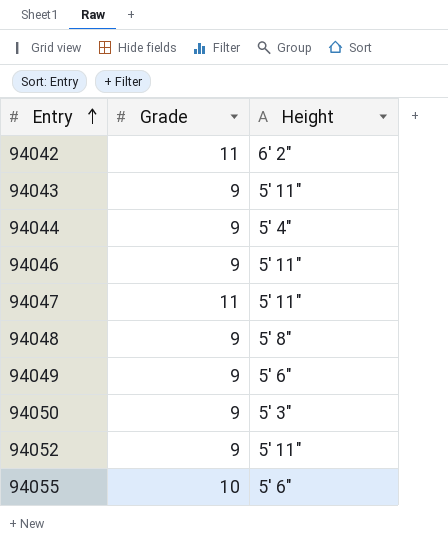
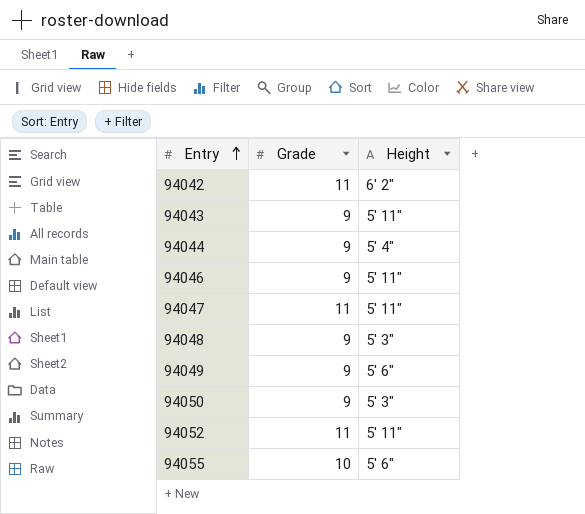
94048 | Height: 5' 8" -> 5' 3"
94052 | Grade: 9 -> 11

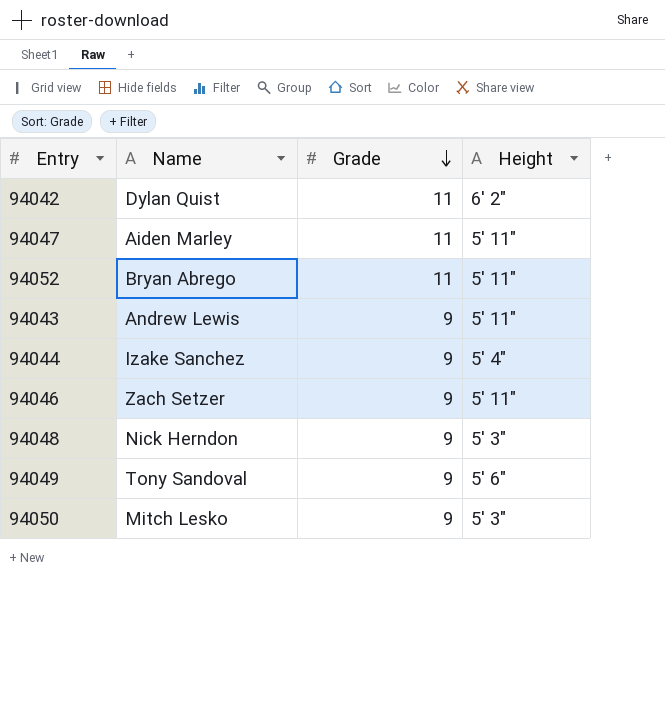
row order: Entry ascending -> Grade descending
column Name | position: none -> 2
row 94055: 10 | 5' 6" -> none

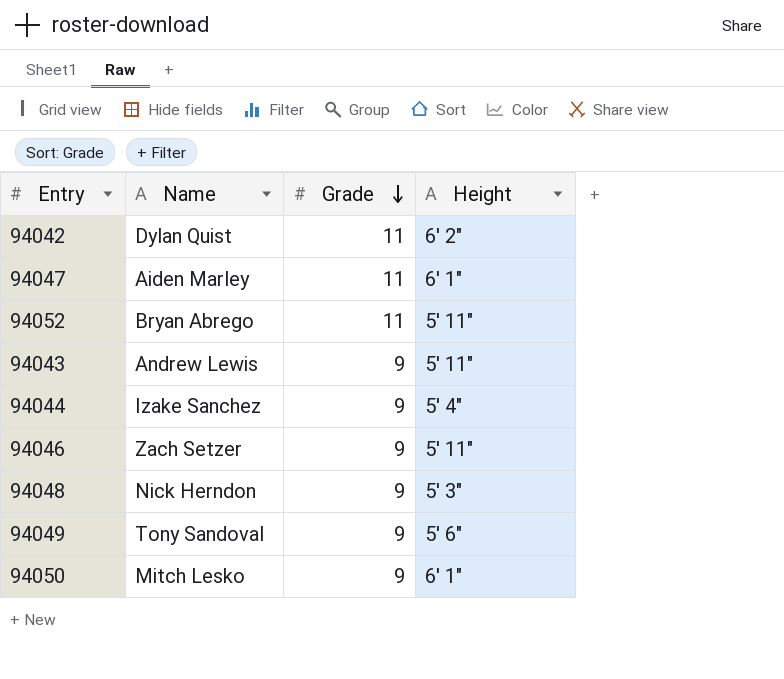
94047 | Height: 5' 11" -> 6' 1"
94050 | Height: 5' 3" -> 6' 1"

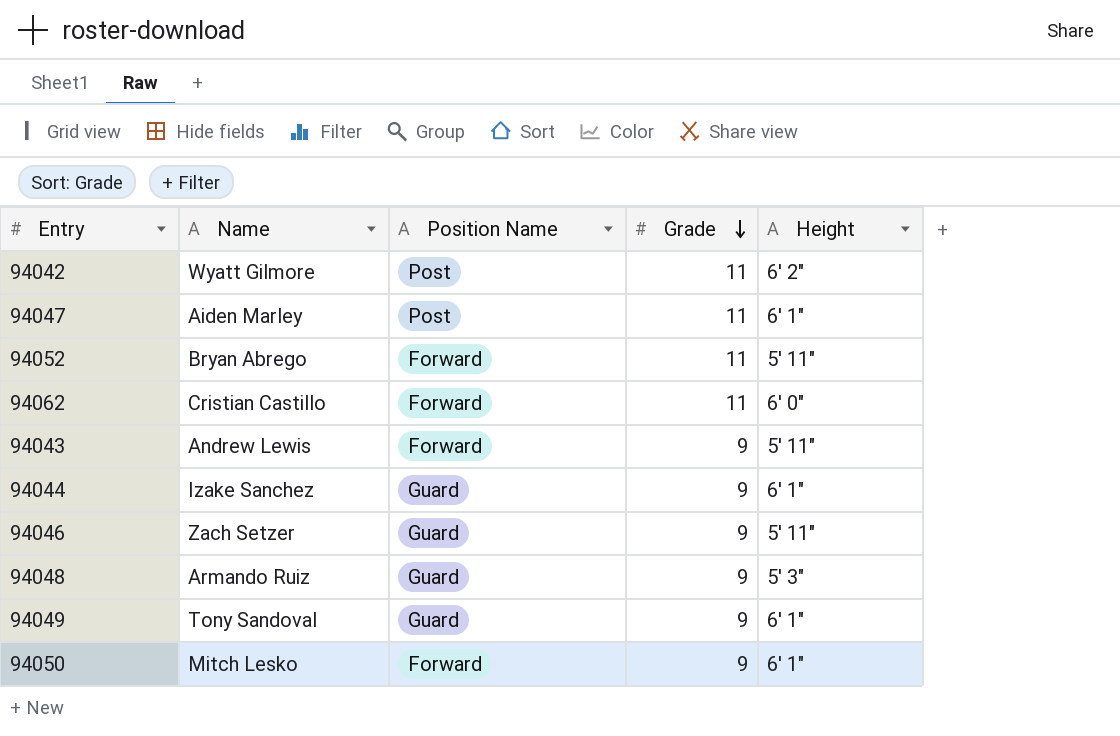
column Position Name | position: none -> 3
94042 | Name: Dylan Quist -> Wyatt Gilmore
row 94062: none -> Cristian Castillo | Forward | 11 | 6' 0"
94044 | Height: 5' 4" -> 6' 1"
94048 | Name: Nick Herndon -> Armando Ruiz
94049 | Height: 5' 6" -> 6' 1"

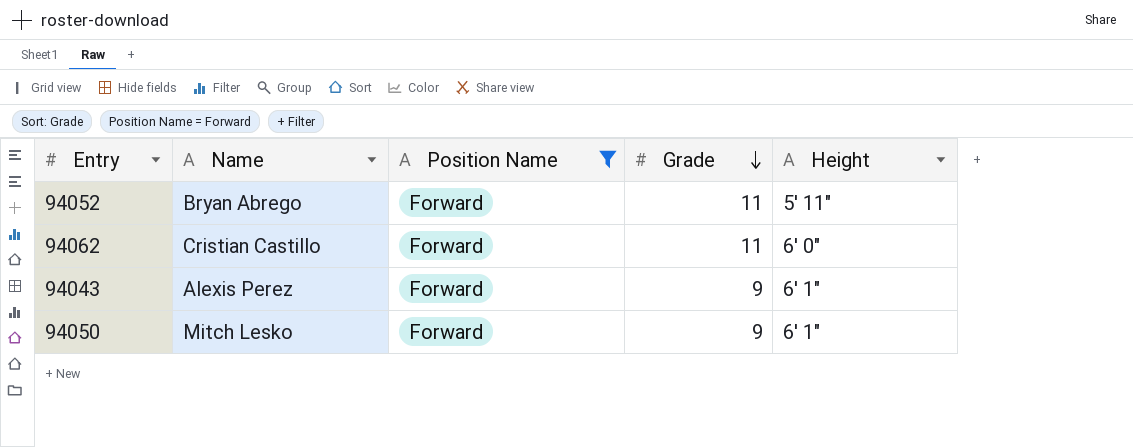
filter: none -> Position Name = Forward
94043 | Name: Andrew Lewis -> Alexis Perez
94043 | Height: 5' 11" -> 6' 1"

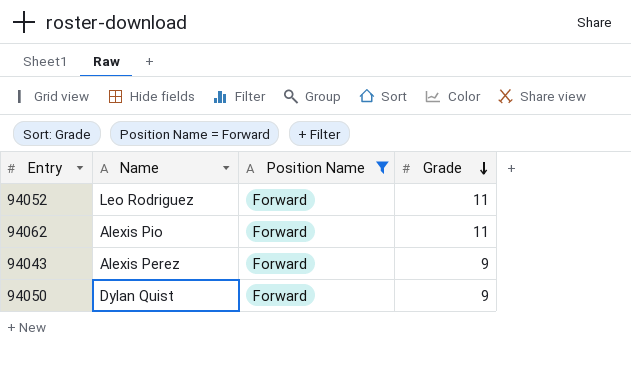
column Height | position: 5 -> none
94052 | Name: Bryan Abrego -> Leo Rodriguez
94062 | Name: Cristian Castillo -> Alexis Pio
94050 | Name: Mitch Lesko -> Dylan Quist

